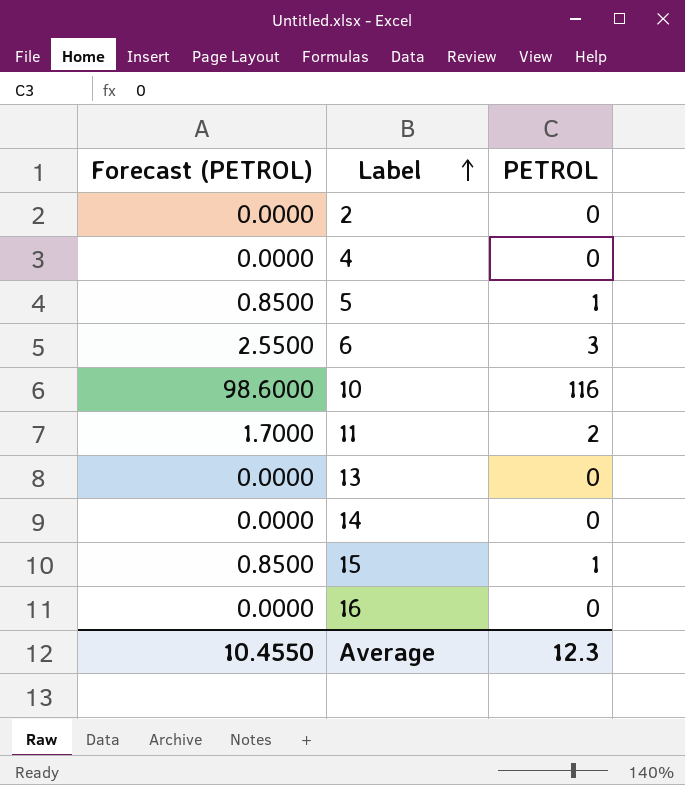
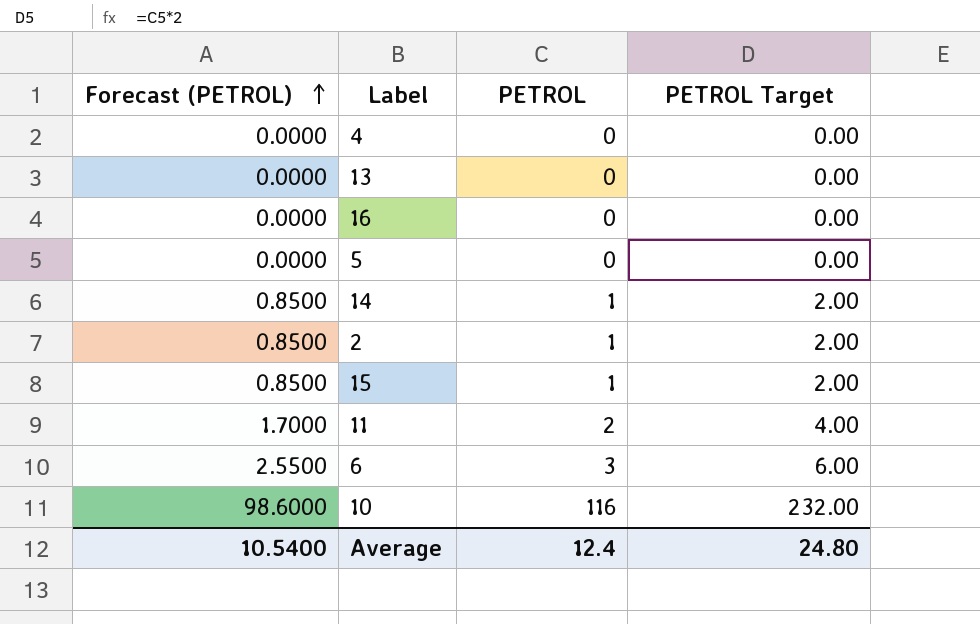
row order: Label ascending -> Forecast (PETROL) ascending
column PETROL Target | formula: none -> [PETROL] * 2
5 | Forecast (PETROL): 0.8500 -> 0.0000
5 | PETROL: 1 -> 0
14 | Forecast (PETROL): 0.0000 -> 0.8500
14 | PETROL: 0 -> 1
2 | Forecast (PETROL): 0.0000 -> 0.8500
2 | PETROL: 0 -> 1
Average | Forecast (PETROL): 10.4550 -> 10.5400
Average | PETROL: 12.3 -> 12.4

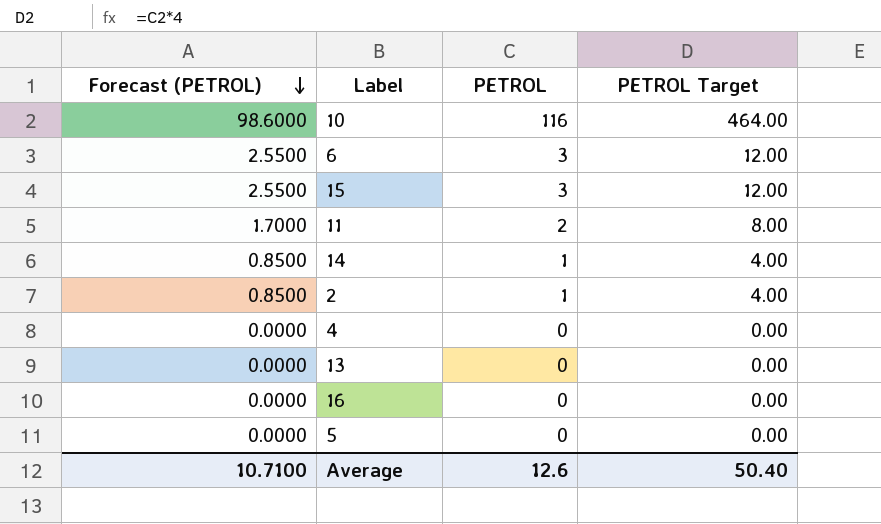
row order: Forecast (PETROL) ascending -> Forecast (PETROL) descending
column PETROL Target | formula: [PETROL] * 2 -> [PETROL] * 4
15 | Forecast (PETROL): 0.8500 -> 2.5500
15 | PETROL: 1 -> 3
Average | Forecast (PETROL): 10.5400 -> 10.7100
Average | PETROL: 12.4 -> 12.6
Average | PETROL Target: 24.80 -> 50.40

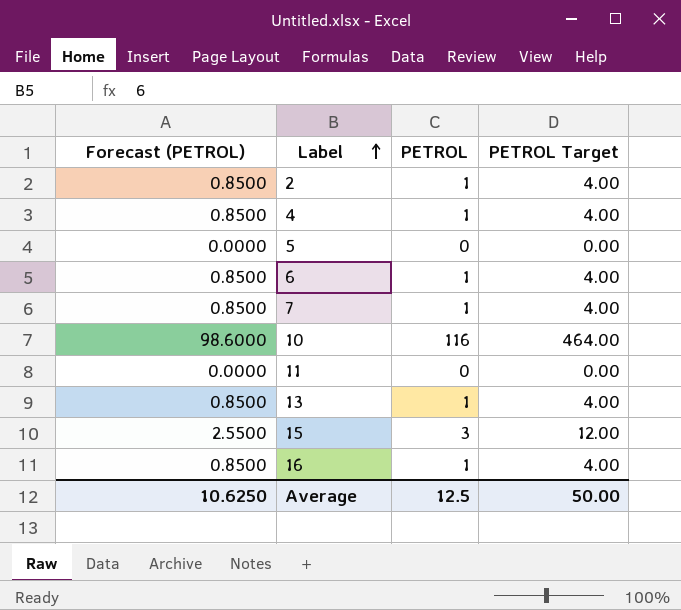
row order: Forecast (PETROL) descending -> Label ascending
row 14: 0.8500 | 1 | 4.00 -> none
4 | Forecast (PETROL): 0.0000 -> 0.8500
4 | PETROL: 0 -> 1
4 | PETROL Target: 0.00 -> 4.00
6 | Forecast (PETROL): 2.5500 -> 0.8500
6 | PETROL: 3 -> 1
6 | PETROL Target: 12.00 -> 4.00
row 7: none -> 0.8500 | 1 | 4.00
11 | Forecast (PETROL): 1.7000 -> 0.0000
11 | PETROL: 2 -> 0
11 | PETROL Target: 8.00 -> 0.00
13 | Forecast (PETROL): 0.0000 -> 0.8500
13 | PETROL: 0 -> 1
13 | PETROL Target: 0.00 -> 4.00
16 | Forecast (PETROL): 0.0000 -> 0.8500
16 | PETROL: 0 -> 1
16 | PETROL Target: 0.00 -> 4.00
Average | Forecast (PETROL): 10.7100 -> 10.6250
Average | PETROL: 12.6 -> 12.5
Average | PETROL Target: 50.40 -> 50.00

